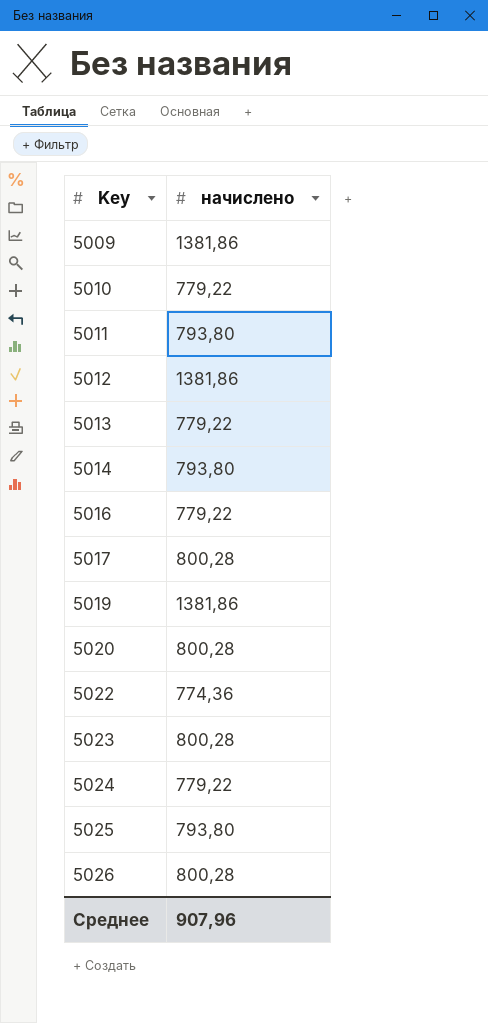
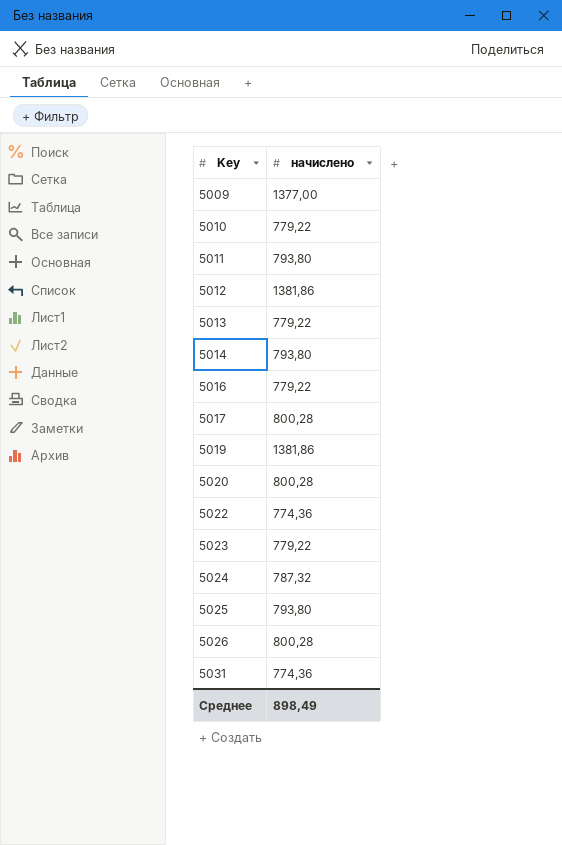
5009 | начислено: 1381,86 -> 1377,00
5023 | начислено: 800,28 -> 779,22
5024 | начислено: 779,22 -> 787,32
row 5031: none -> 774,36
Среднее | начислено: 907,96 -> 898,49

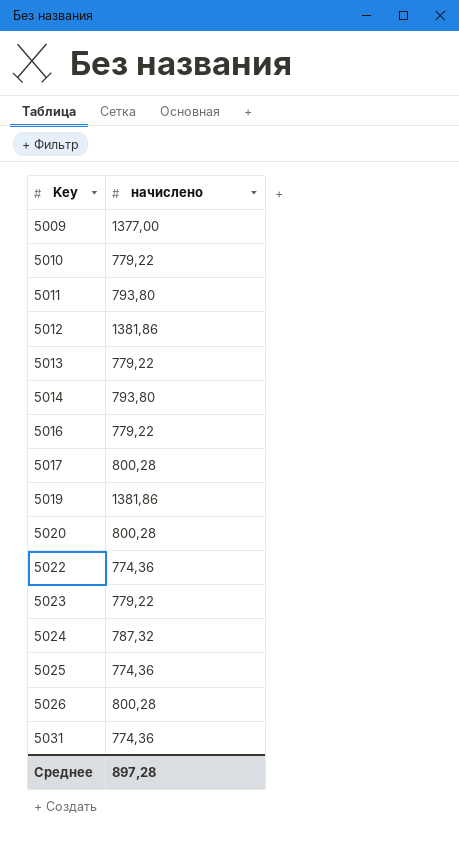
5025 | начислено: 793,80 -> 774,36
Среднее | начислено: 898,49 -> 897,28

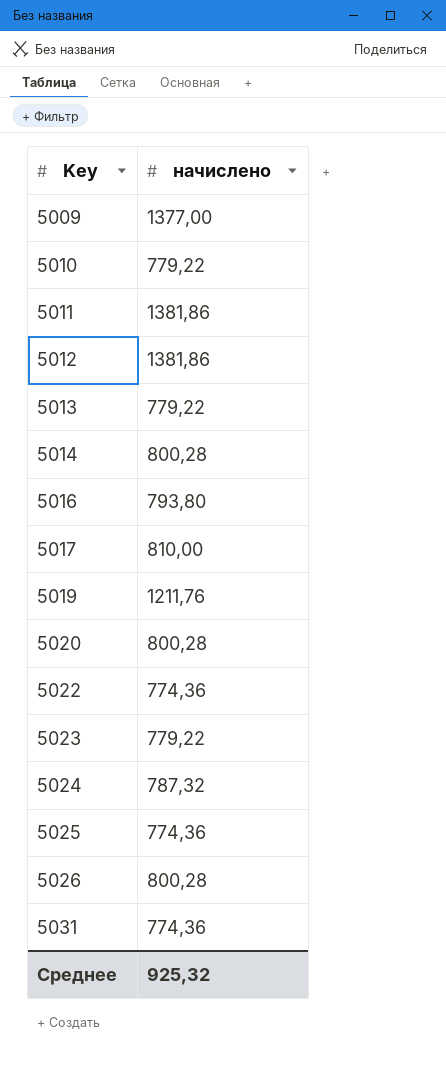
5011 | начислено: 793,80 -> 1381,86
5014 | начислено: 793,80 -> 800,28
5016 | начислено: 779,22 -> 793,80
5017 | начислено: 800,28 -> 810,00
5019 | начислено: 1381,86 -> 1211,76
Среднее | начислено: 897,28 -> 925,32

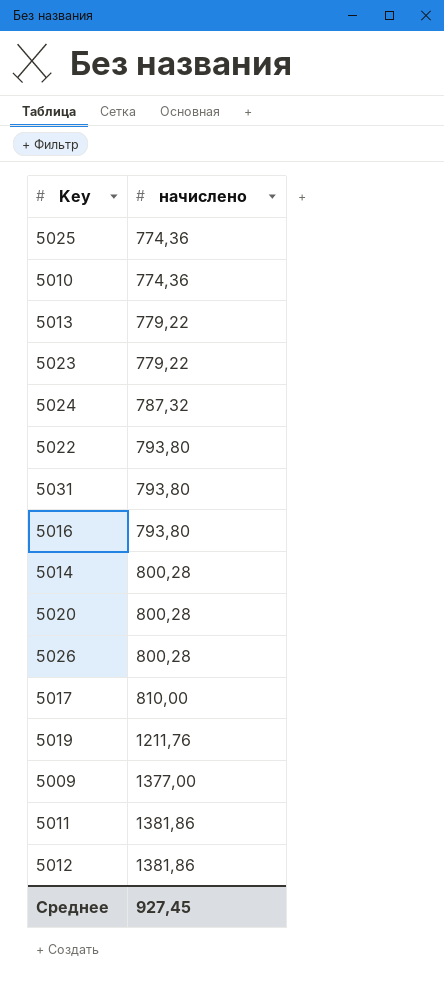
row order: Key ascending -> начислено ascending
5010 | начислено: 779,22 -> 774,36
5022 | начислено: 774,36 -> 793,80
5031 | начислено: 774,36 -> 793,80
Среднее | начислено: 925,32 -> 927,45

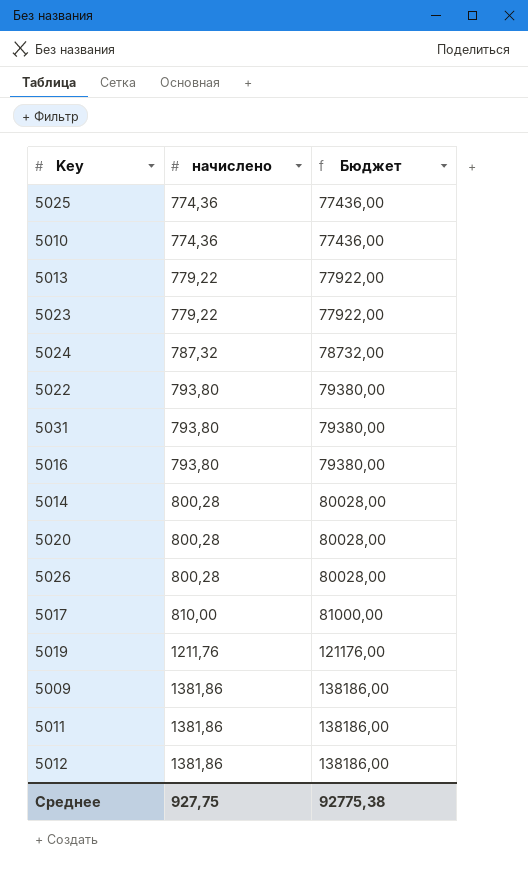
column Бюджет | formula: none -> [начислено] * 100
5009 | начислено: 1377,00 -> 1381,86
Среднее | начислено: 927,45 -> 927,75

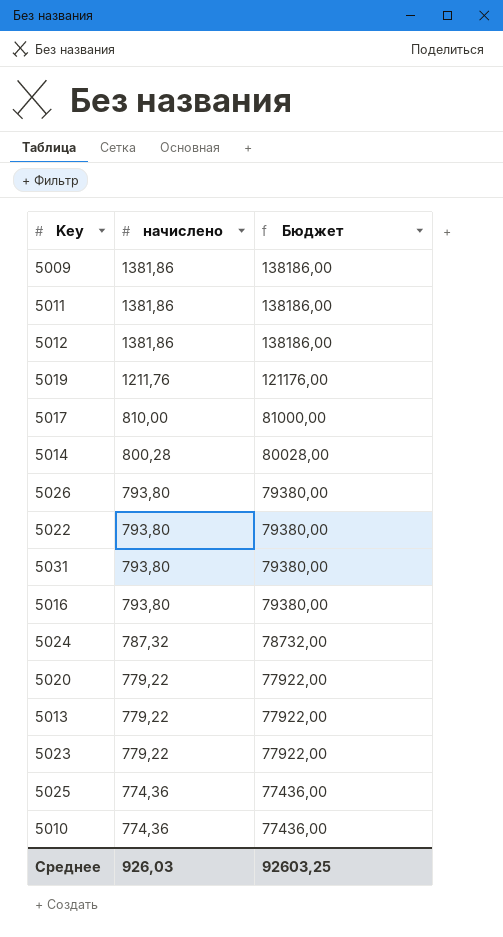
row order: начислено ascending -> начислено descending
5026 | начислено: 800,28 -> 793,80
5026 | Бюджет: 80028,00 -> 79380,00
5020 | начислено: 800,28 -> 779,22
5020 | Бюджет: 80028,00 -> 77922,00
Среднее | начислено: 927,75 -> 926,03
Среднее | Бюджет: 92775,38 -> 92603,25

